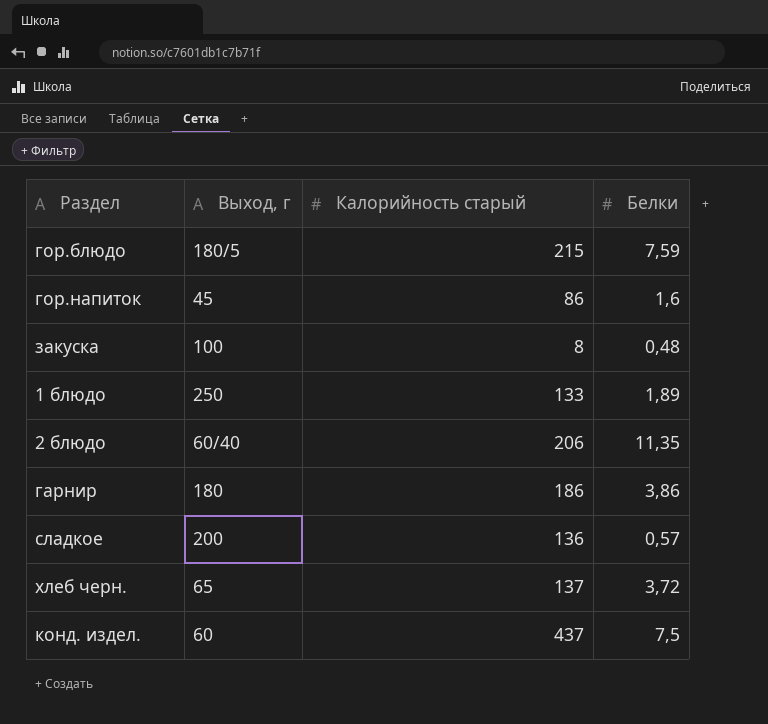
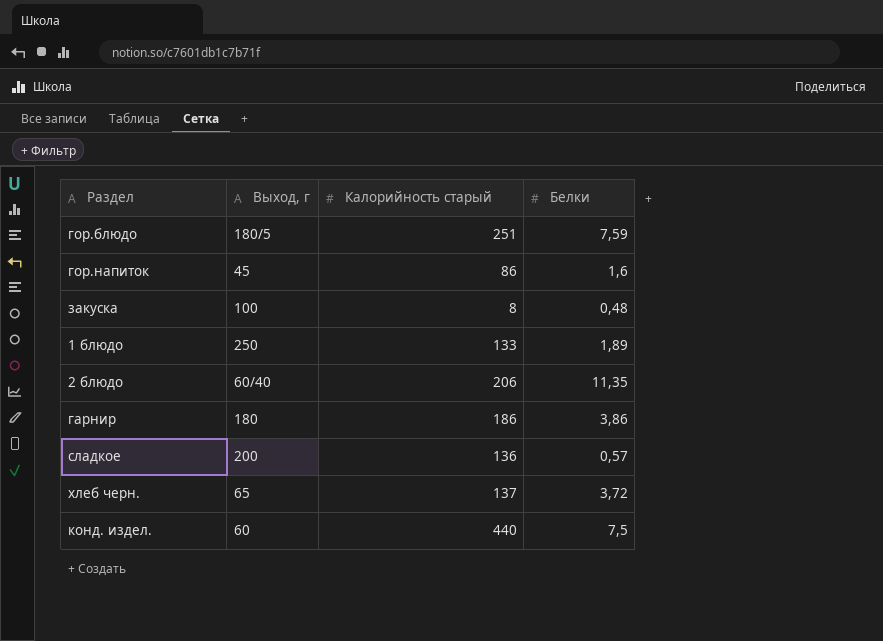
гор.блюдо | Калорийность старый: 215 -> 251
конд. издел. | Калорийность старый: 437 -> 440

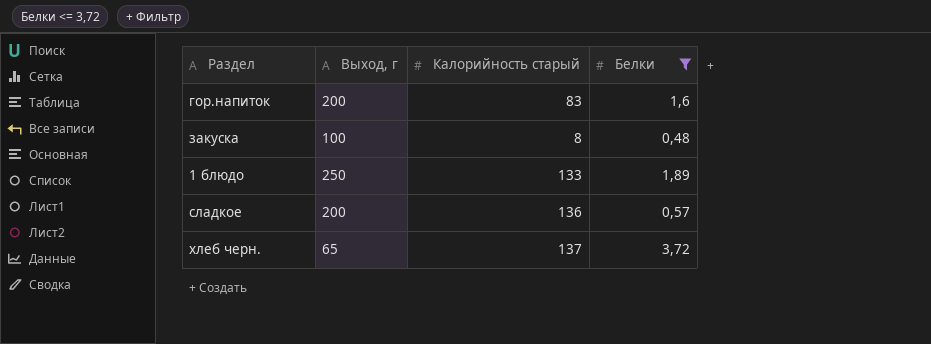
filter: none -> Белки <= 3,72
гор.напиток | Выход, г: 45 -> 200
гор.напиток | Калорийность старый: 86 -> 83

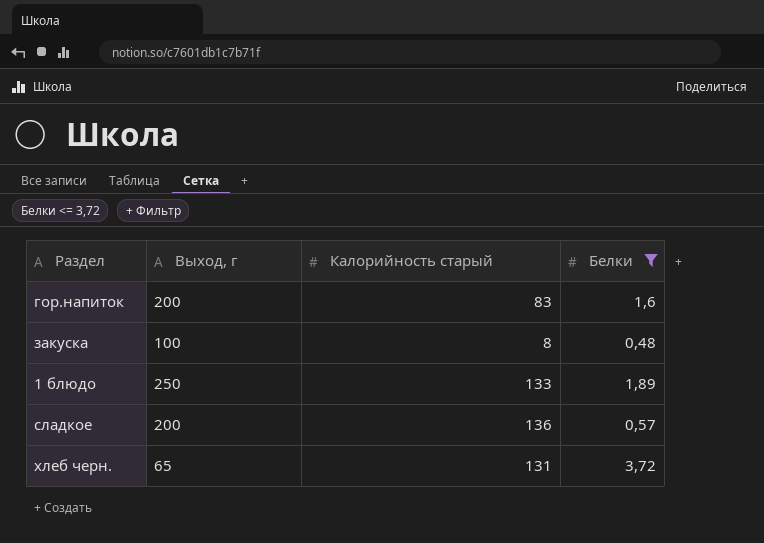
хлеб черн. | Калорийность старый: 137 -> 131

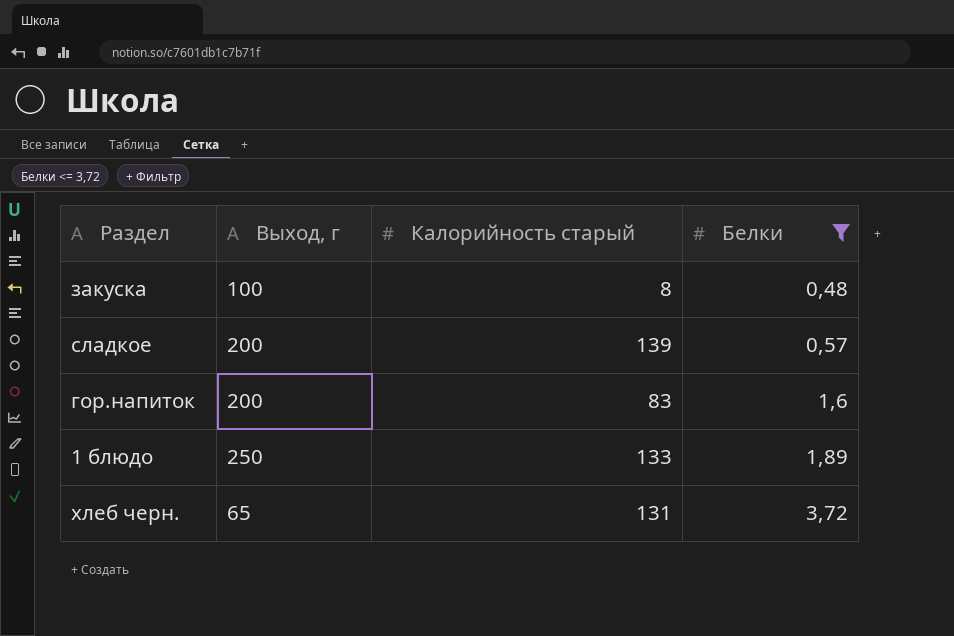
row order: none -> Белки ascending
сладкое | Калорийность старый: 136 -> 139

